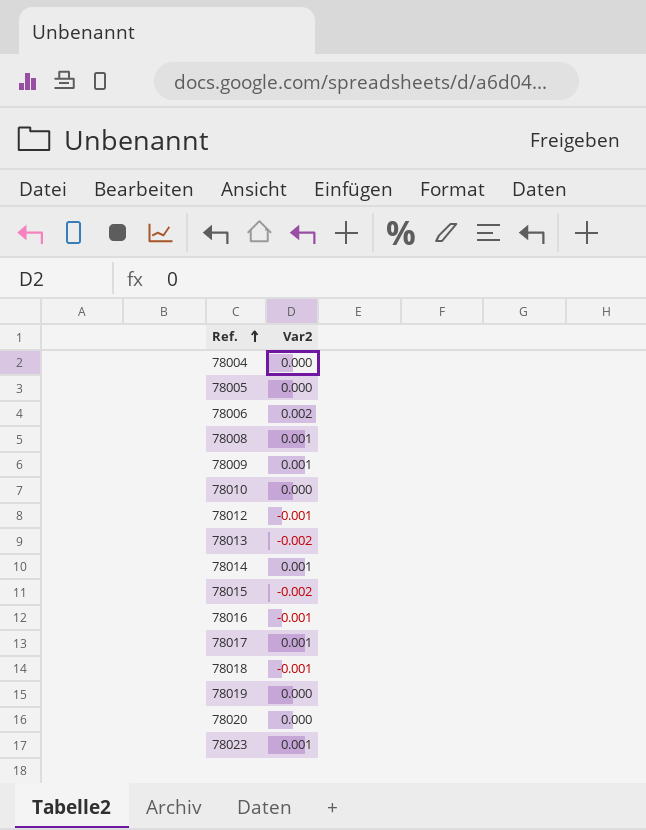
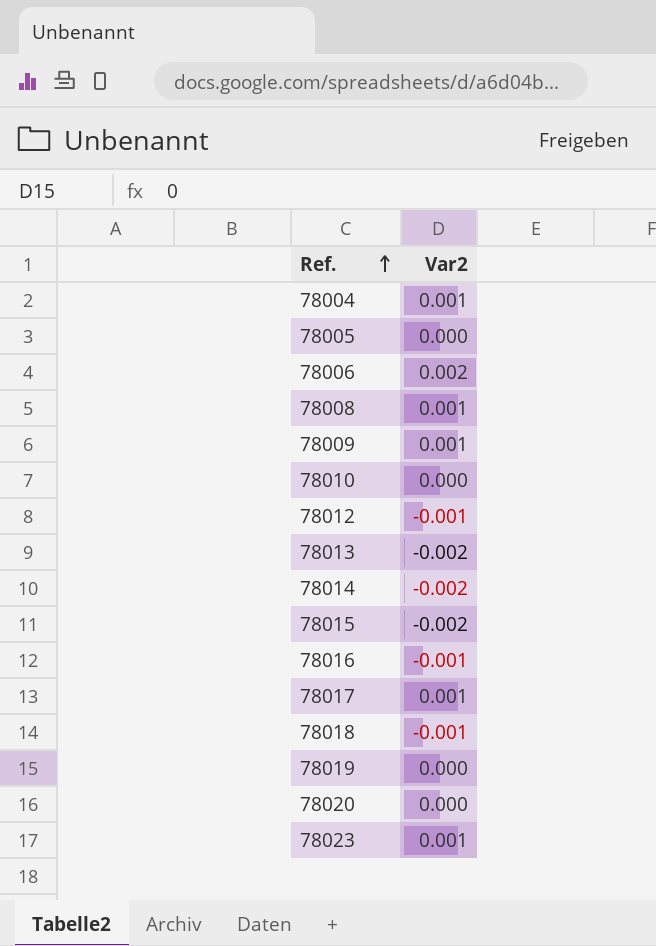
78004 | Var2: 0.000 -> 0.001
78014 | Var2: 0.001 -> -0.002

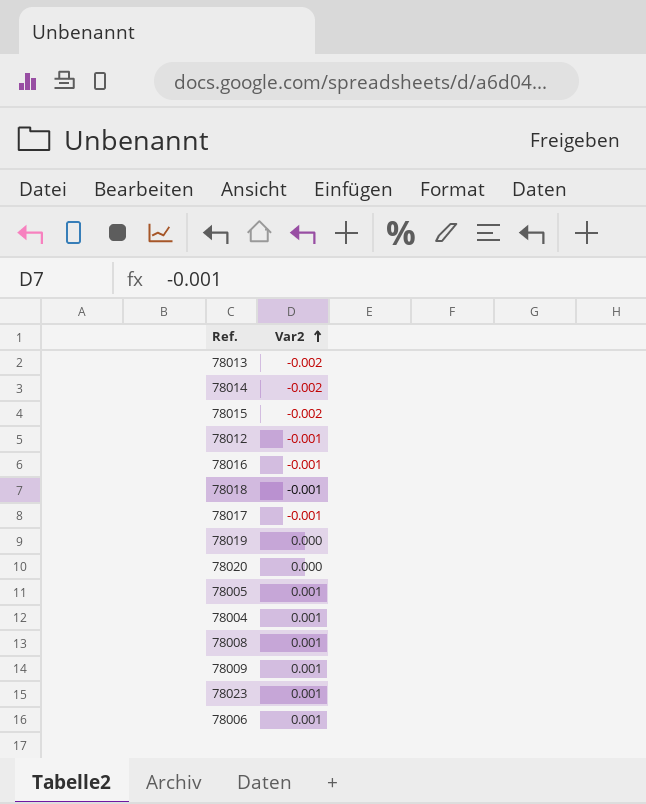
row order: Ref. ascending -> Var2 ascending
row 78010: 0.000 -> none
78017 | Var2: 0.001 -> -0.001
78005 | Var2: 0.000 -> 0.001
78006 | Var2: 0.002 -> 0.001

